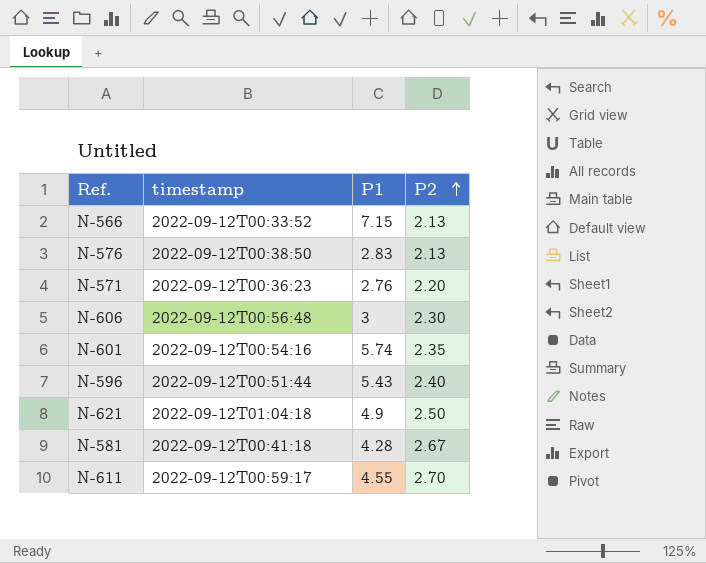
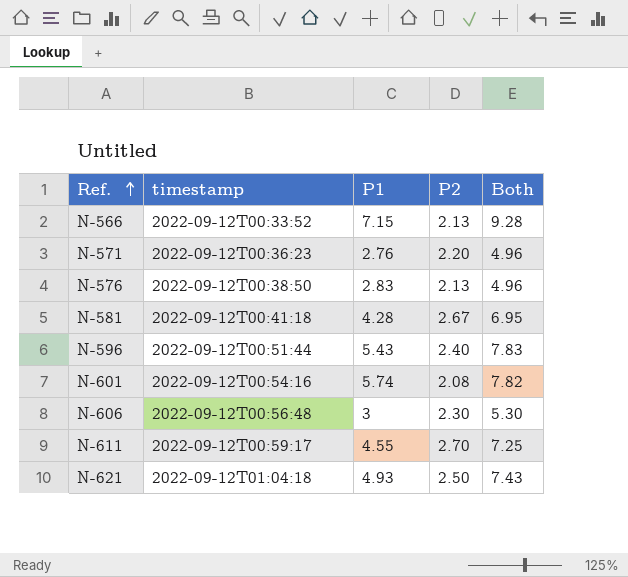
row order: P2 ascending -> Ref. ascending
column Both | formula: none -> [P1] + [P2]
N-601 | P2: 2.35 -> 2.08
N-621 | P1: 4.9 -> 4.93

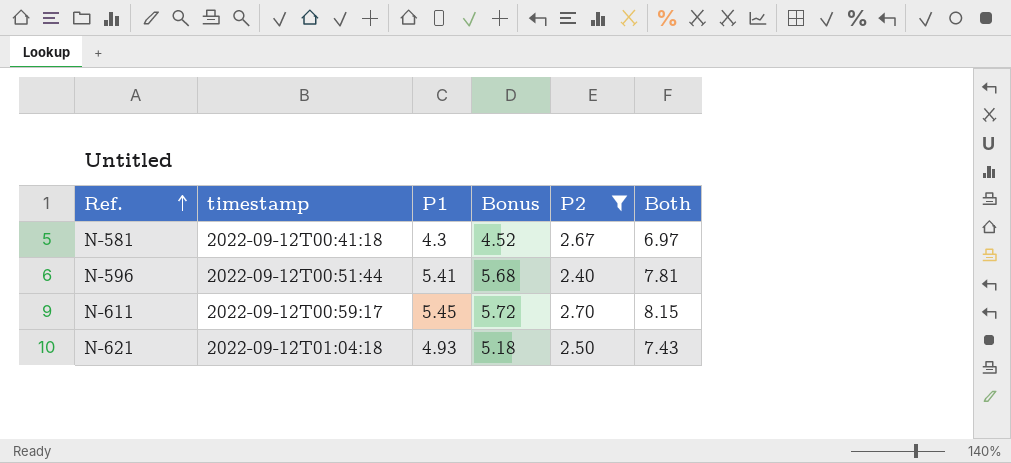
filter: none -> P2 >= 2.40
column Bonus | formula: none -> [P1] * 1.05
N-581 | P1: 4.28 -> 4.3
N-581 | Both: 6.95 -> 6.97
N-596 | P1: 5.43 -> 5.41
N-596 | Both: 7.83 -> 7.81
N-611 | P1: 4.55 -> 5.45
N-611 | Both: 7.25 -> 8.15

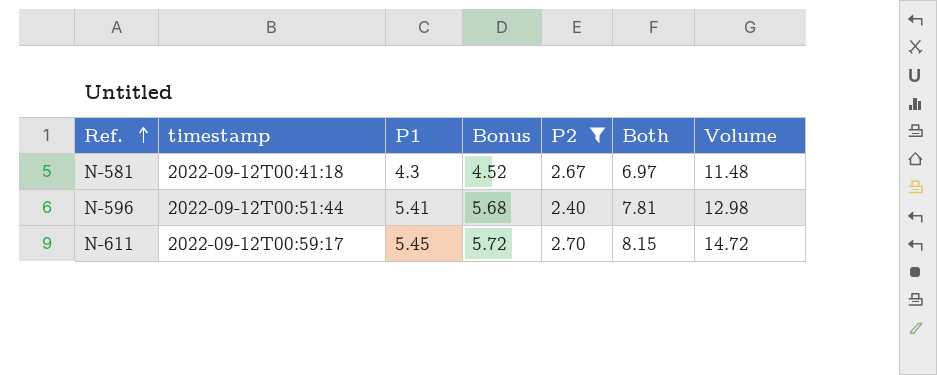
column Volume | formula: none -> [P1] * [P2]
row N-621: 2022-09-12T01:04:18 | 4.93 | 5.18 | 2.50 | 7.43 -> none

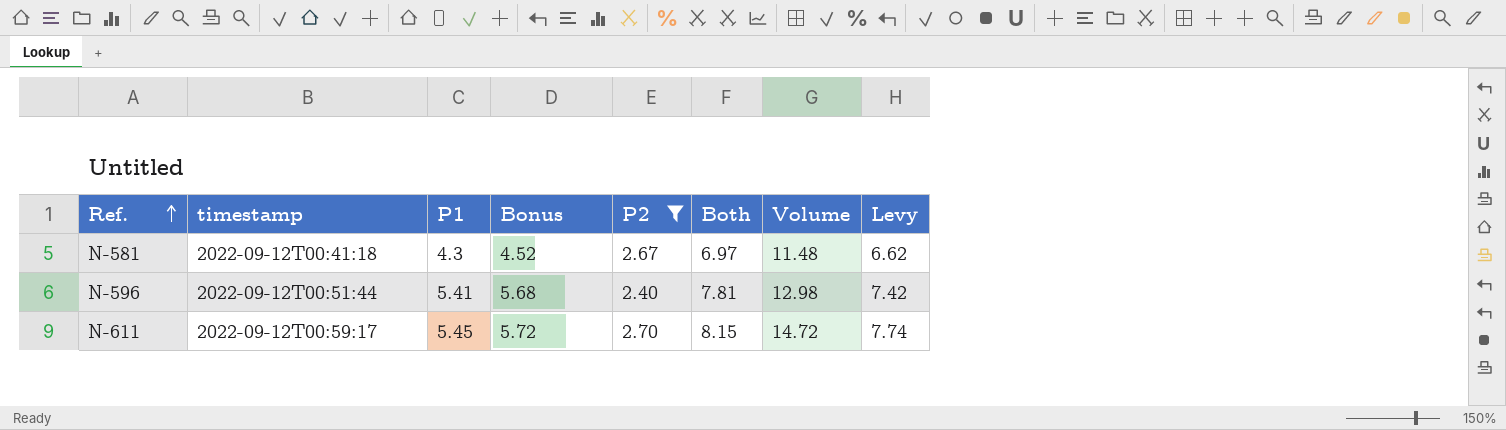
column Levy | formula: none -> [Both] * 0.95

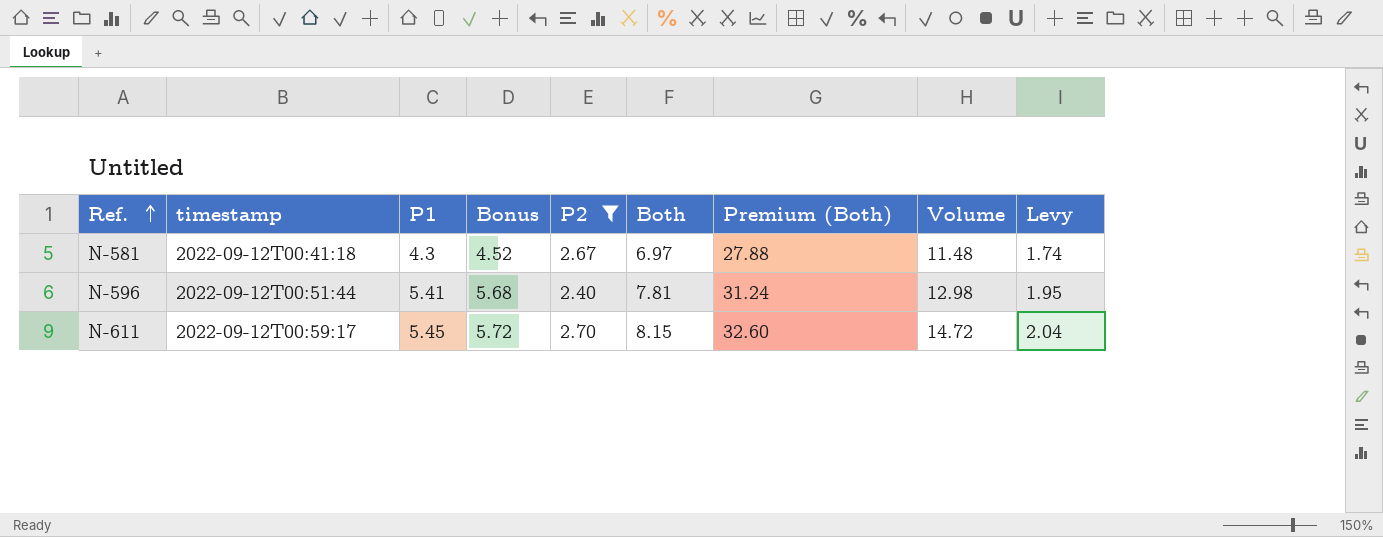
column Premium (Both) | formula: none -> [Both] * 4
column Levy | formula: [Both] * 0.95 -> [Both] * 0.25

